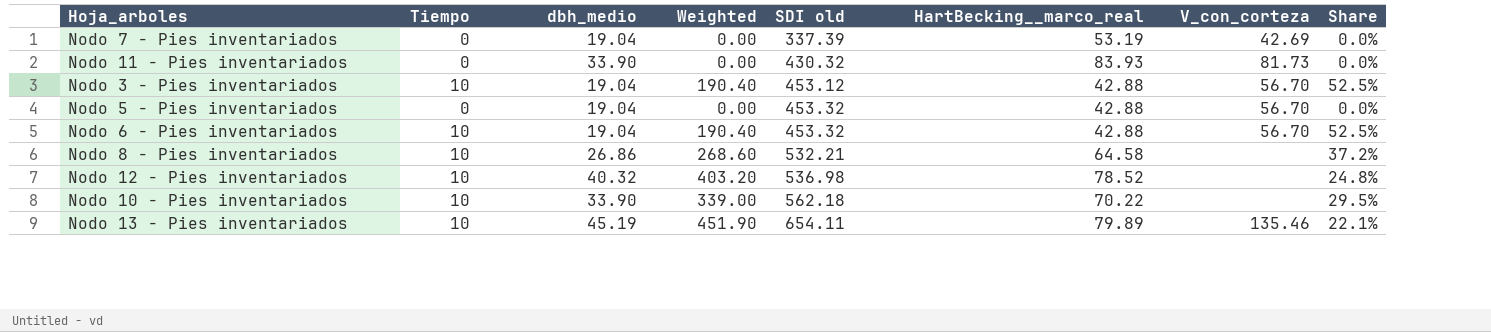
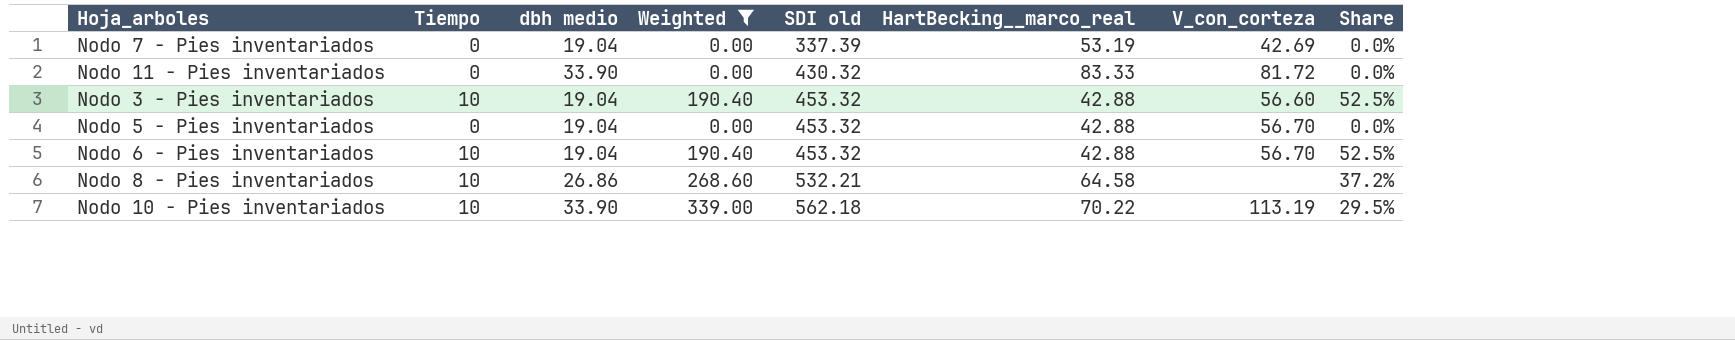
filter: none -> Weighted <= 339.00
column name: dbh_medio -> dbh medio
Nodo 11 - Pies inventariados | HartBecking__marco_real: 83.93 -> 83.33
Nodo 11 - Pies inventariados | V_con_corteza: 81.73 -> 81.72
Nodo 3 - Pies inventariados | SDI old: 453.12 -> 453.32
Nodo 3 - Pies inventariados | V_con_corteza: 56.70 -> 56.60
Nodo 10 - Pies inventariados | V_con_corteza: none -> 113.19

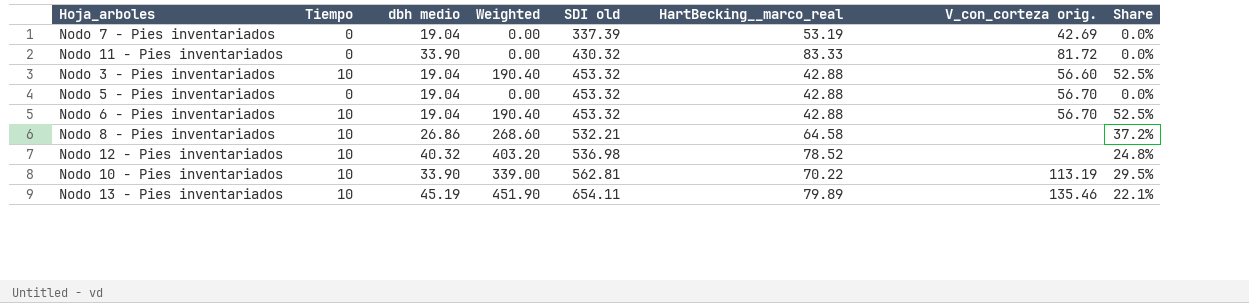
filter: Weighted <= 339.00 -> none
column name: V_con_corteza -> V_con_corteza orig.
Nodo 10 - Pies inventariados | SDI old: 562.18 -> 562.81

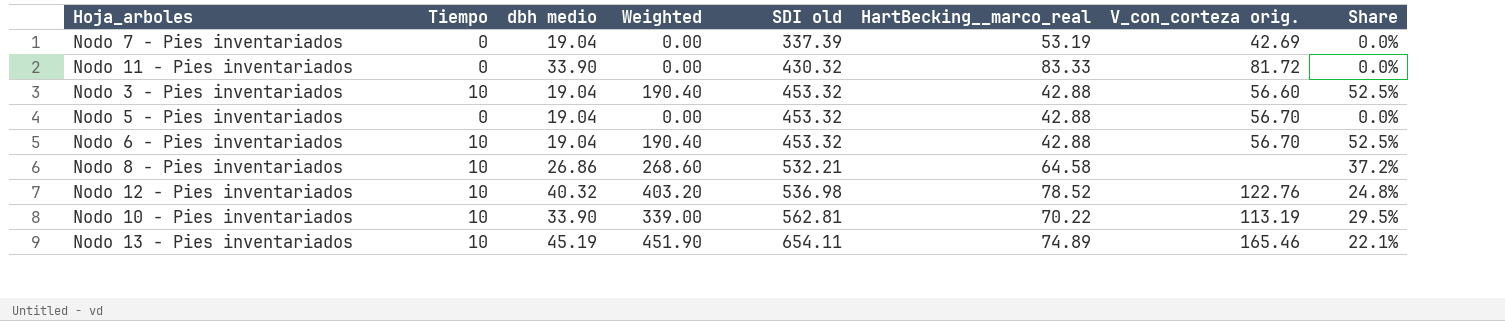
Nodo 12 - Pies inventariados | V_con_corteza orig.: none -> 122.76
Nodo 13 - Pies inventariados | HartBecking__marco_real: 79.89 -> 74.89
Nodo 13 - Pies inventariados | V_con_corteza orig.: 135.46 -> 165.46

